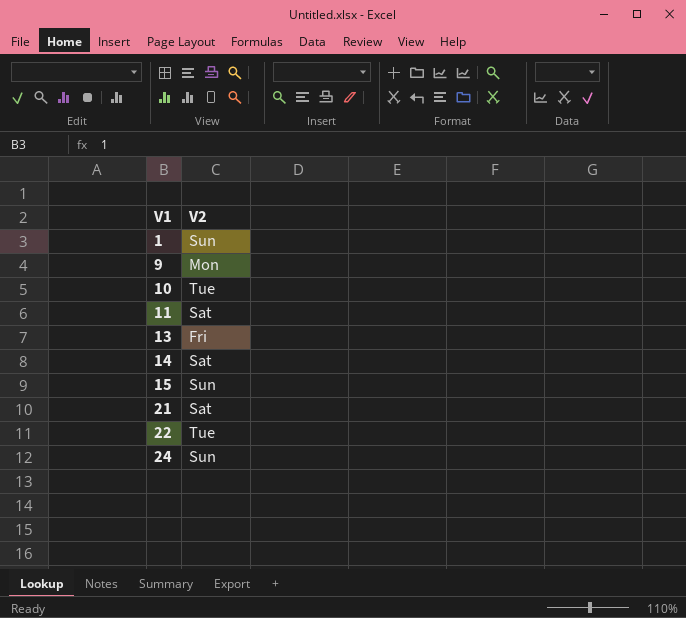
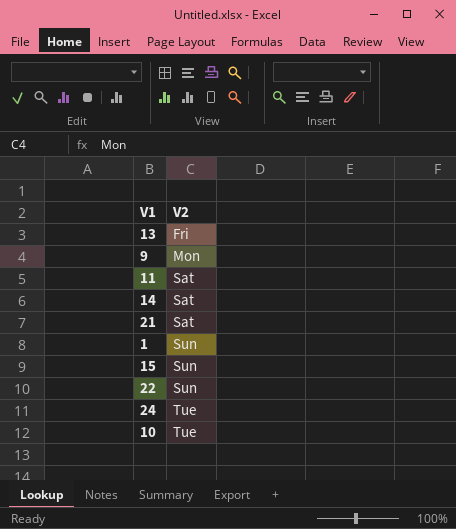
row order: V1 ascending -> V2 ascending
22 | V2: Tue -> Sun
24 | V2: Sun -> Tue

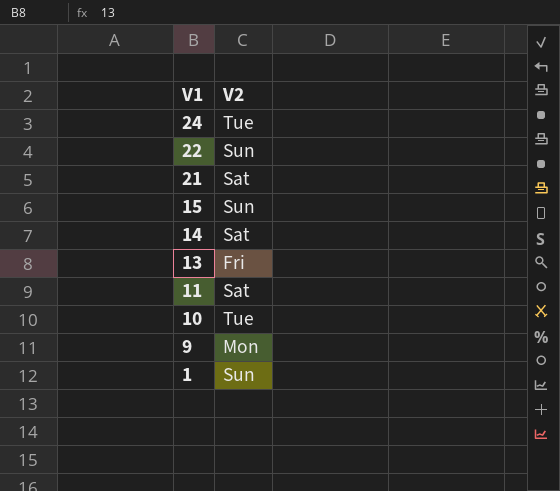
row order: V2 ascending -> V1 descending

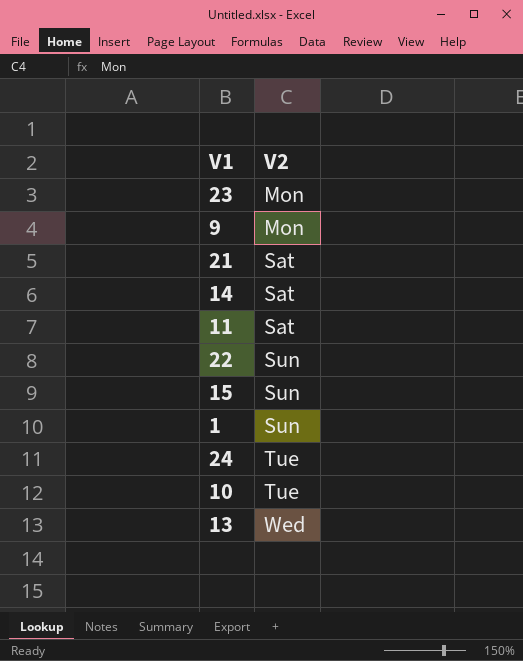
row order: V1 descending -> V2 ascending
row 23: none -> Mon
13 | V2: Fri -> Wed

